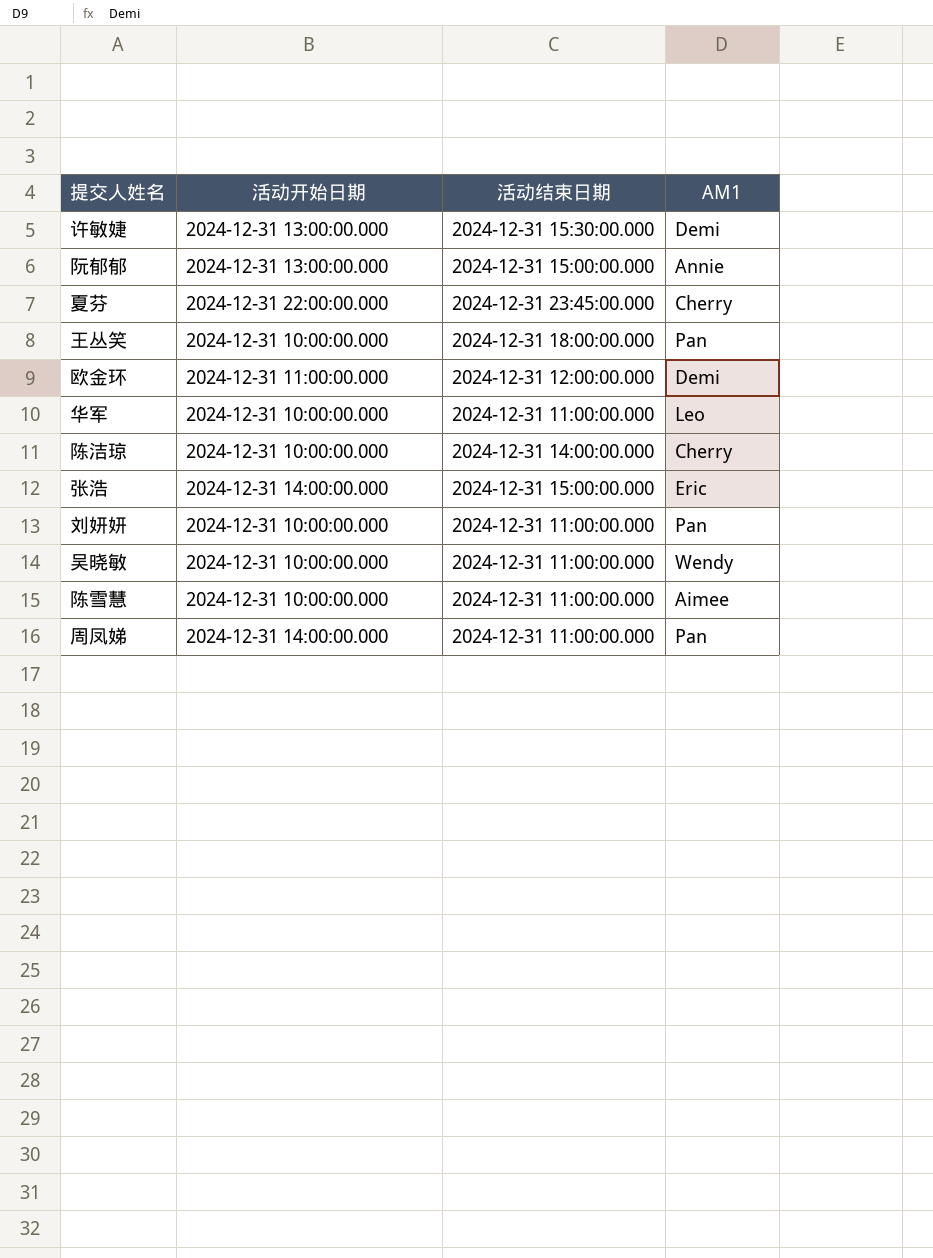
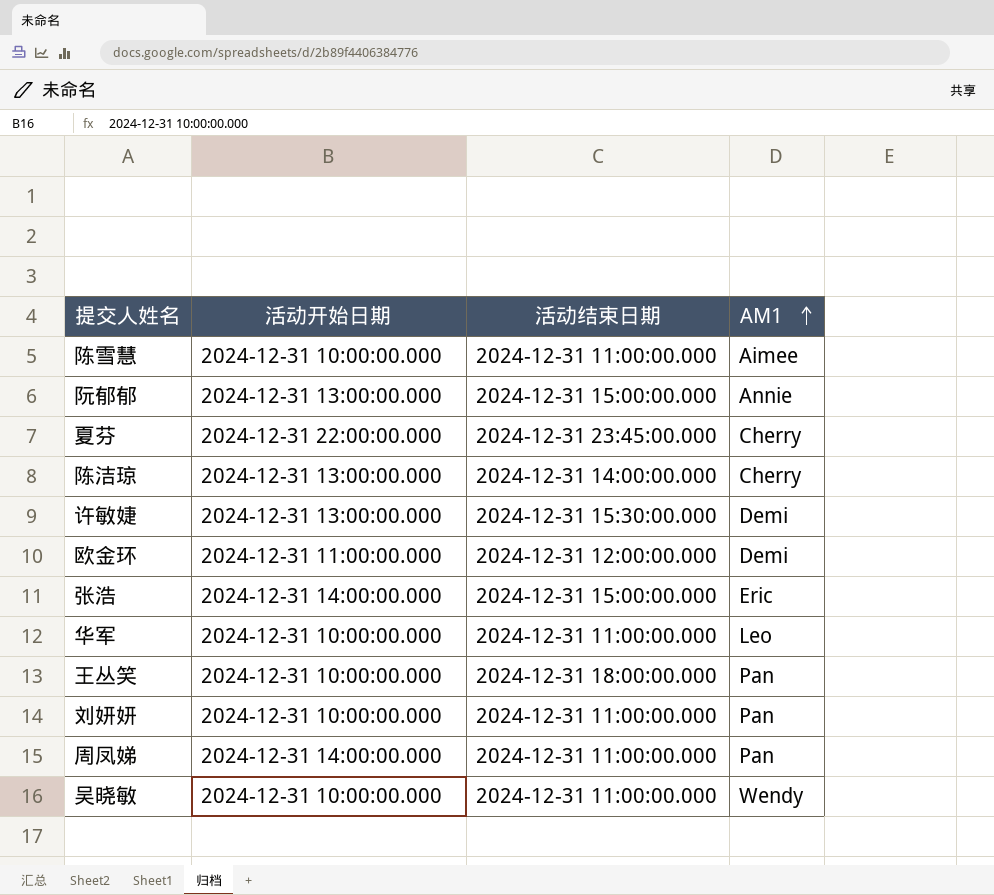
row order: none -> AM1 ascending
陈洁琼 | 活动开始日期: 2024-12-31 10:00:00.000 -> 2024-12-31 13:00:00.000

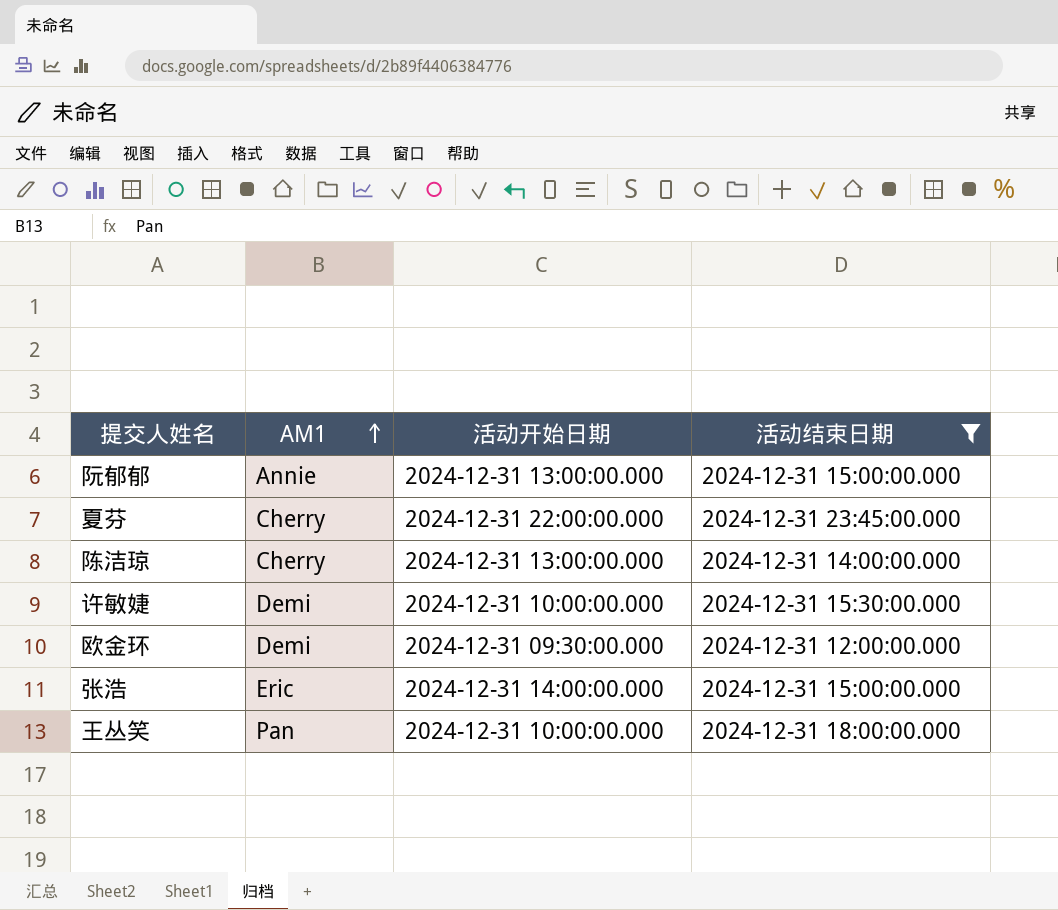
filter: none -> 活动结束日期 != 2024-12-31 11:00:00.000
column AM1 | position: 4 -> 2
许敏婕 | 活动开始日期: 2024-12-31 13:00:00.000 -> 2024-12-31 10:00:00.000
欧金环 | 活动开始日期: 2024-12-31 11:00:00.000 -> 2024-12-31 09:30:00.000

